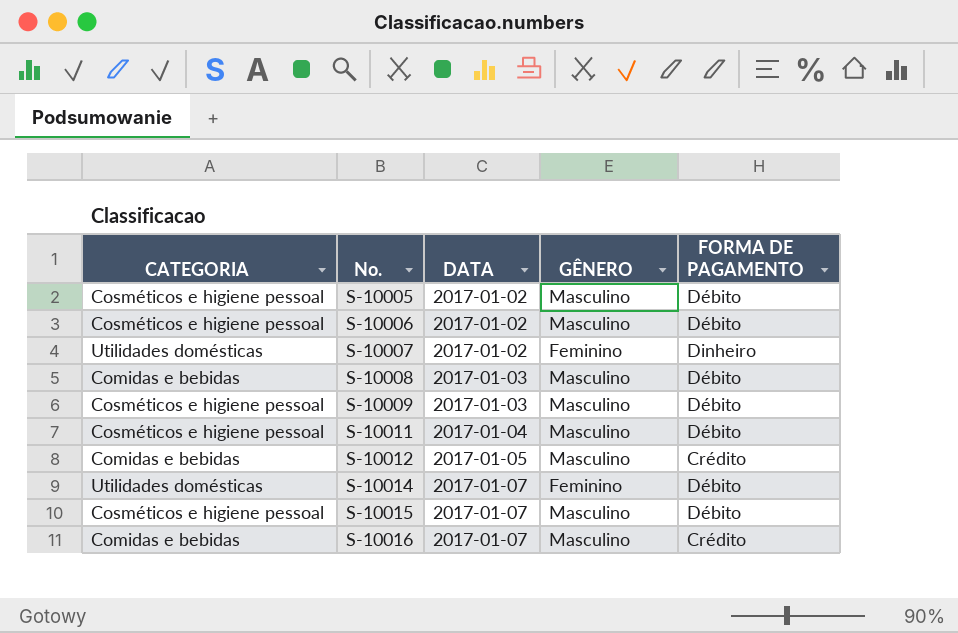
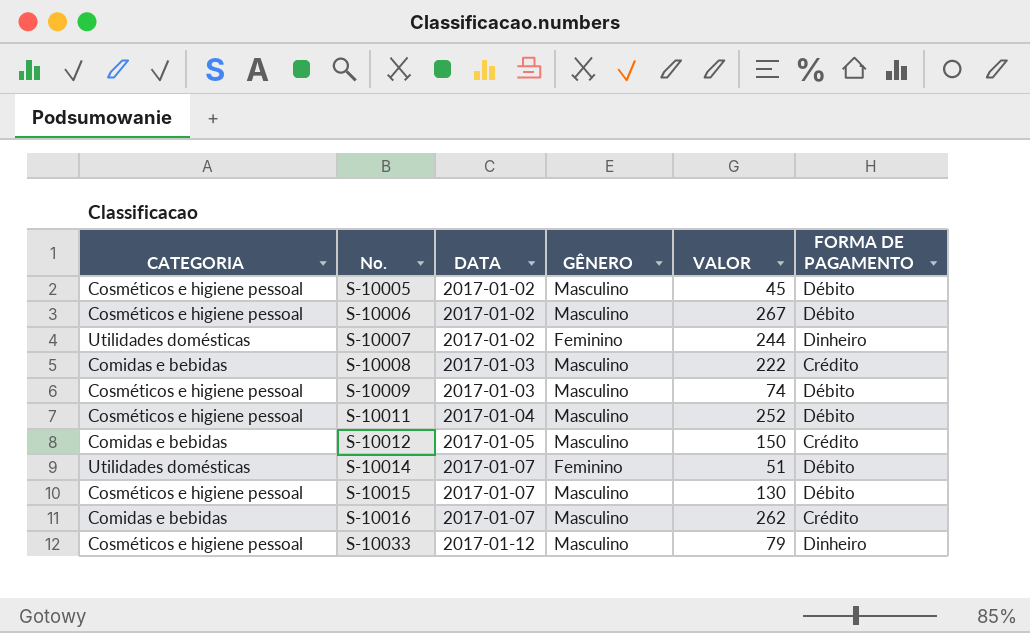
column VALOR | position: none -> 5
S-10008 | FORMA DE PAGAMENTO: Débito -> Crédito
row S-10033: none -> Cosméticos e higiene pessoal | 2017-01-12 | Masculino | 79 | Dinheiro

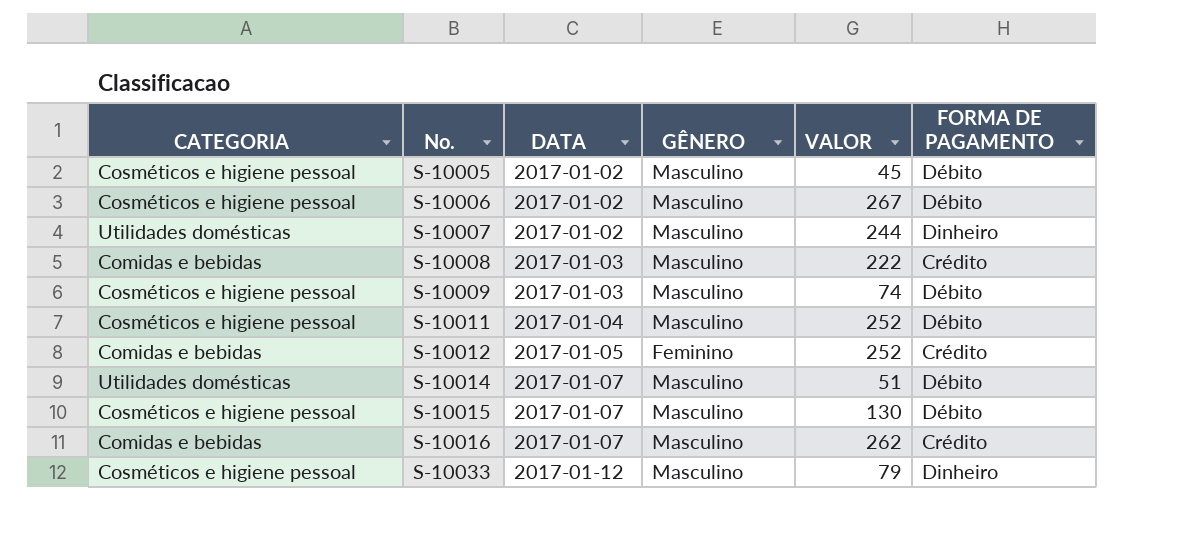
S-10007 | GÊNERO: Feminino -> Masculino
S-10012 | GÊNERO: Masculino -> Feminino
S-10012 | VALOR: 150 -> 252
S-10014 | GÊNERO: Feminino -> Masculino

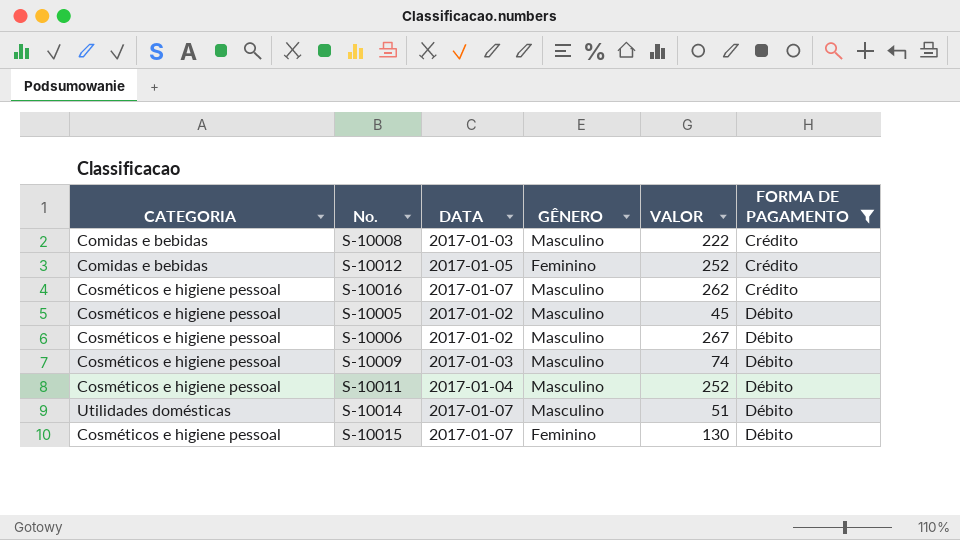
filter: none -> FORMA DE PAGAMENTO != Dinheiro
row order: No. ascending -> FORMA DE PAGAMENTO ascending
S-10016 | CATEGORIA: Comidas e bebidas -> Cosméticos e higiene pessoal
S-10015 | GÊNERO: Masculino -> Feminino

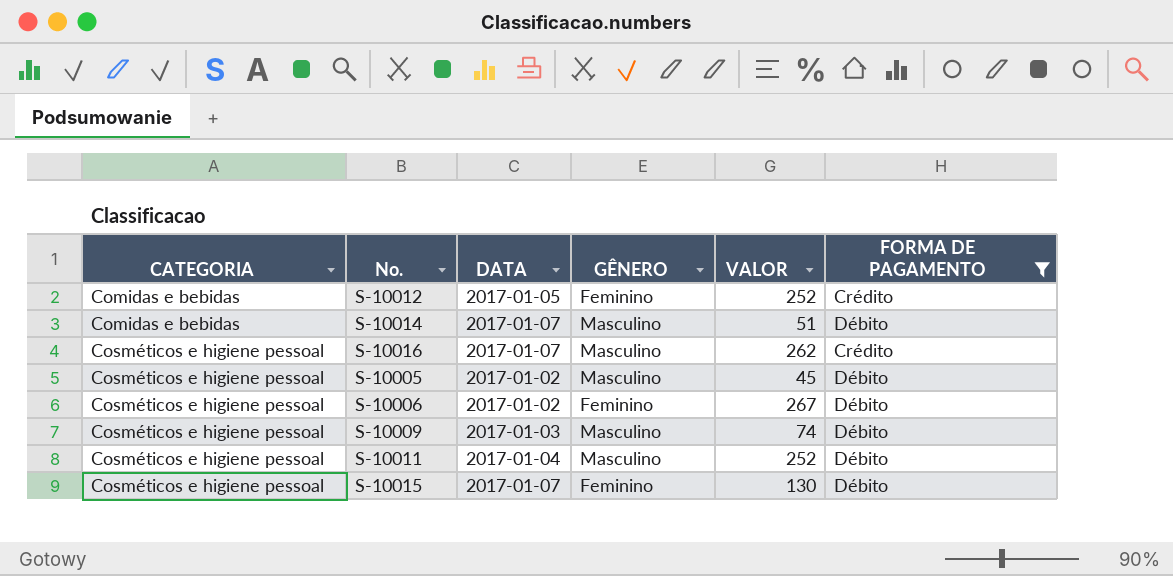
row order: FORMA DE PAGAMENTO ascending -> CATEGORIA ascending
row S-10008: Comidas e bebidas | 2017-01-03 | Masculino | 222 | Crédito -> none
S-10014 | CATEGORIA: Utilidades domésticas -> Comidas e bebidas
S-10006 | GÊNERO: Masculino -> Feminino

